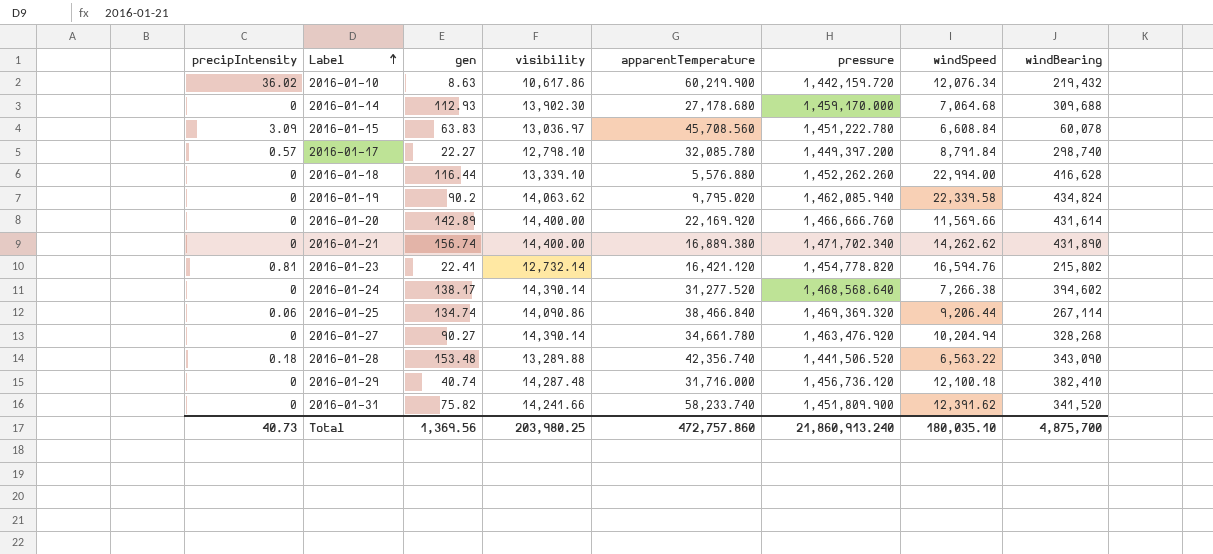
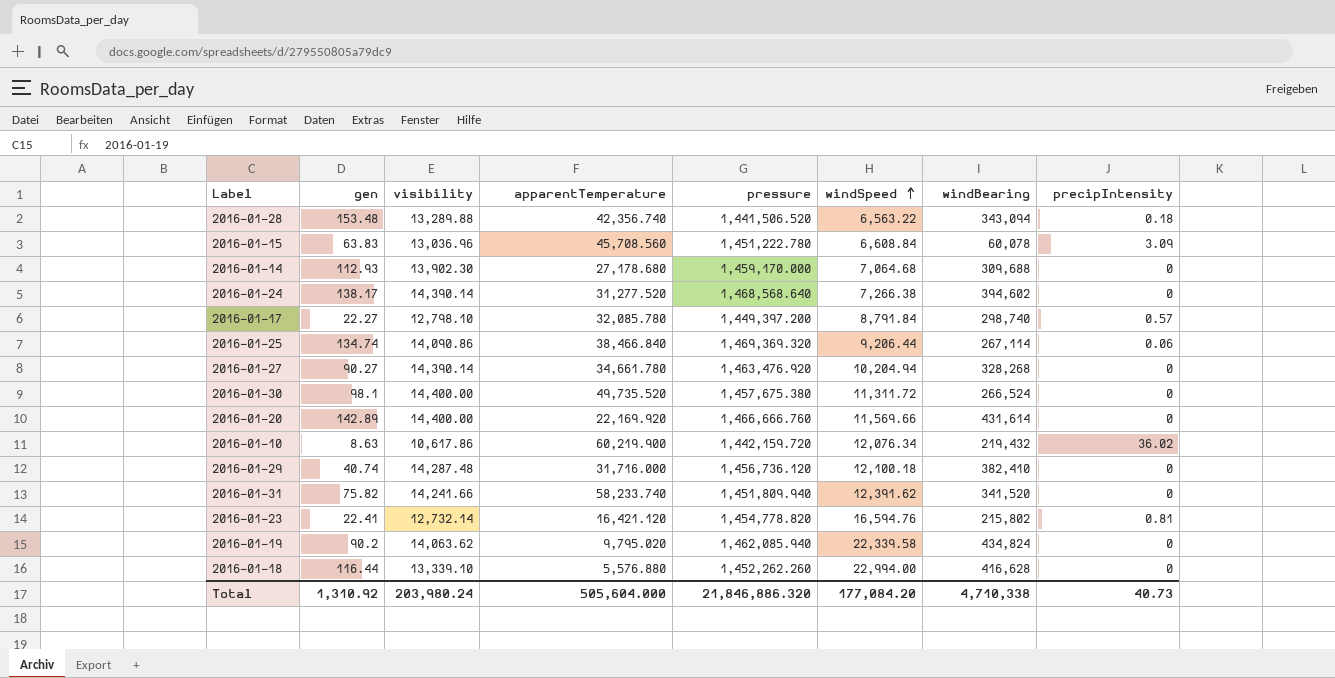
row order: Label ascending -> windSpeed ascending
column precipIntensity | position: 1 -> 8
row 2016-01-21: 0 | 156.74 | 14,400.00 | 16,889.380 | 1,471,702.340 | 14,262.62 | 431,890 -> none
2016-01-28 | windBearing: 343,090 -> 343,094
2016-01-15 | visibility: 13,036.97 -> 13,036.96
row 2016-01-30: none -> 98.1 | 14,400.00 | 49,735.520 | 1,457,675.380 | 11,311.72 | 266,524 | 0
2016-01-31 | pressure: 1,451,809.900 -> 1,451,809.940
Total | gen: 1,369.56 -> 1,310.92
Total | visibility: 203,980.25 -> 203,980.24
Total | apparentTemperature: 472,757.860 -> 505,604.000
Total | pressure: 21,860,913.240 -> 21,846,886.320
Total | windSpeed: 180,035.10 -> 177,084.20
Total | windBearing: 4,875,700 -> 4,710,338

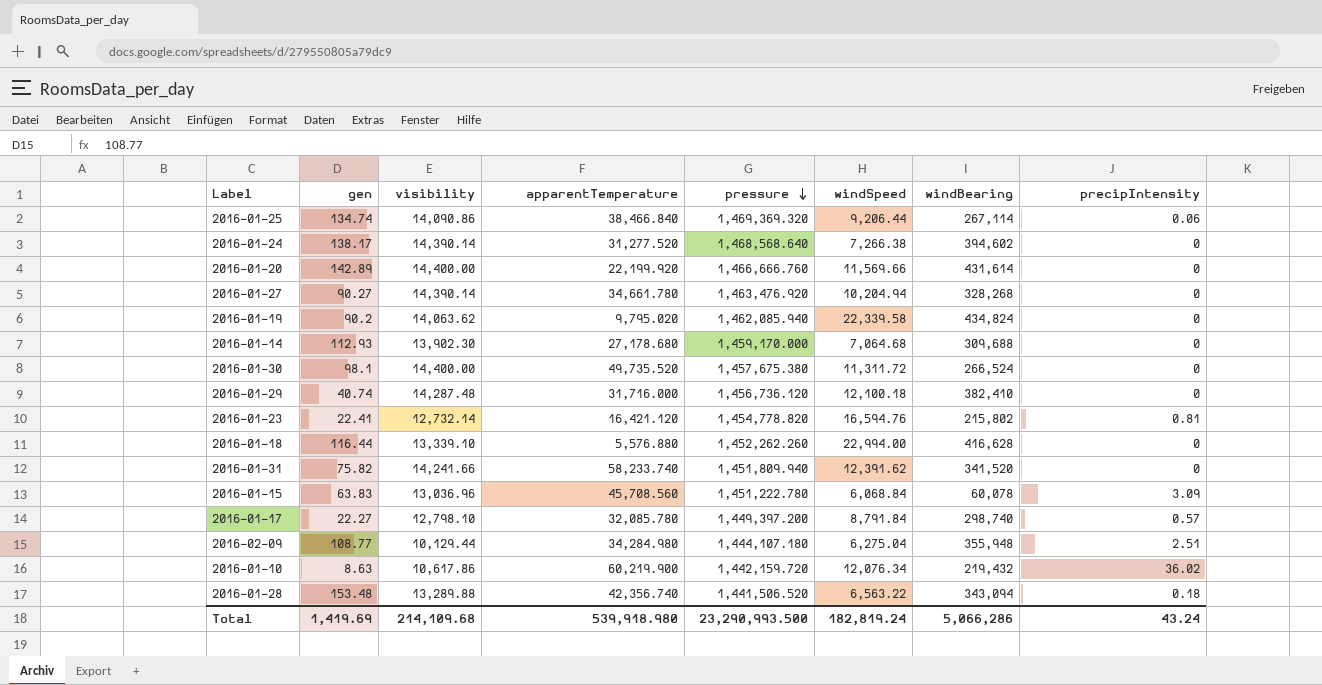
row order: windSpeed ascending -> pressure descending
2016-01-20 | apparentTemperature: 22,169.920 -> 22,199.920
2016-01-15 | windSpeed: 6,608.84 -> 6,068.84
row 2016-02-09: none -> 108.77 | 10,129.44 | 34,284.980 | 1,444,107.180 | 6,275.04 | 355,948 | 2.51
Total | gen: 1,310.92 -> 1,419.69
Total | visibility: 203,980.24 -> 214,109.68
Total | apparentTemperature: 505,604.000 -> 539,918.980
Total | pressure: 21,846,886.320 -> 23,290,993.500
Total | windSpeed: 177,084.20 -> 182,819.24
Total | windBearing: 4,710,338 -> 5,066,286
Total | precipIntensity: 40.73 -> 43.24

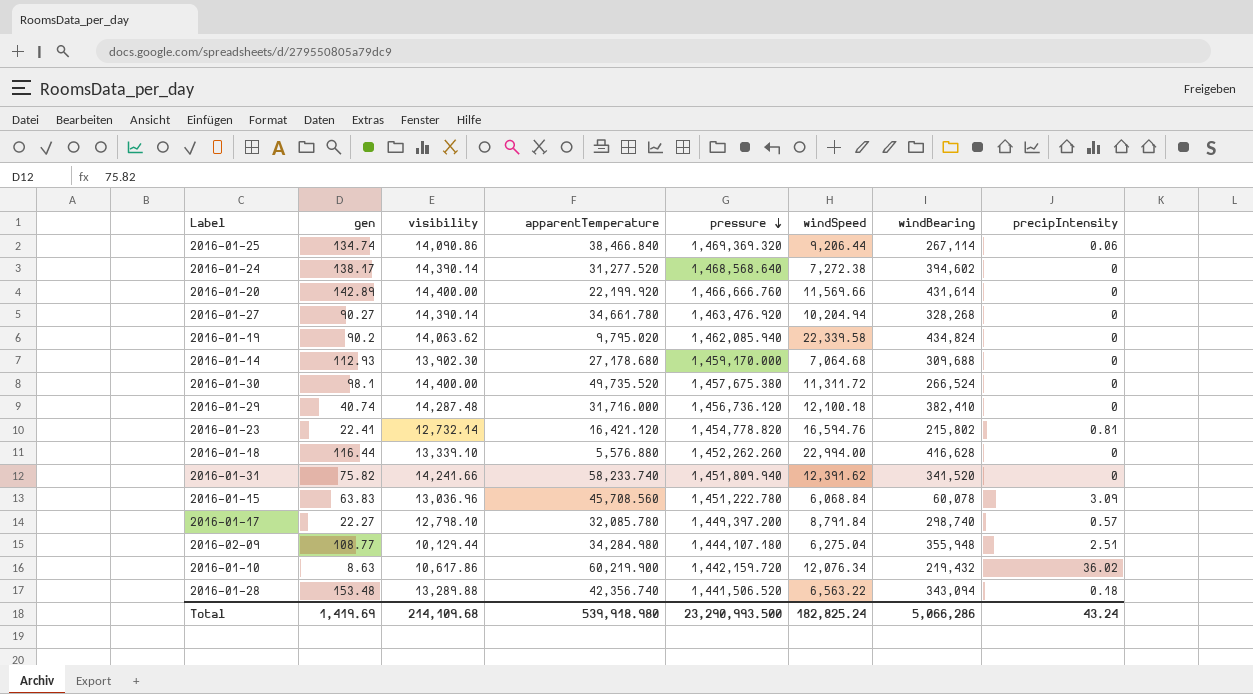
2016-01-24 | windSpeed: 7,266.38 -> 7,272.38
Total | windSpeed: 182,819.24 -> 182,825.24

